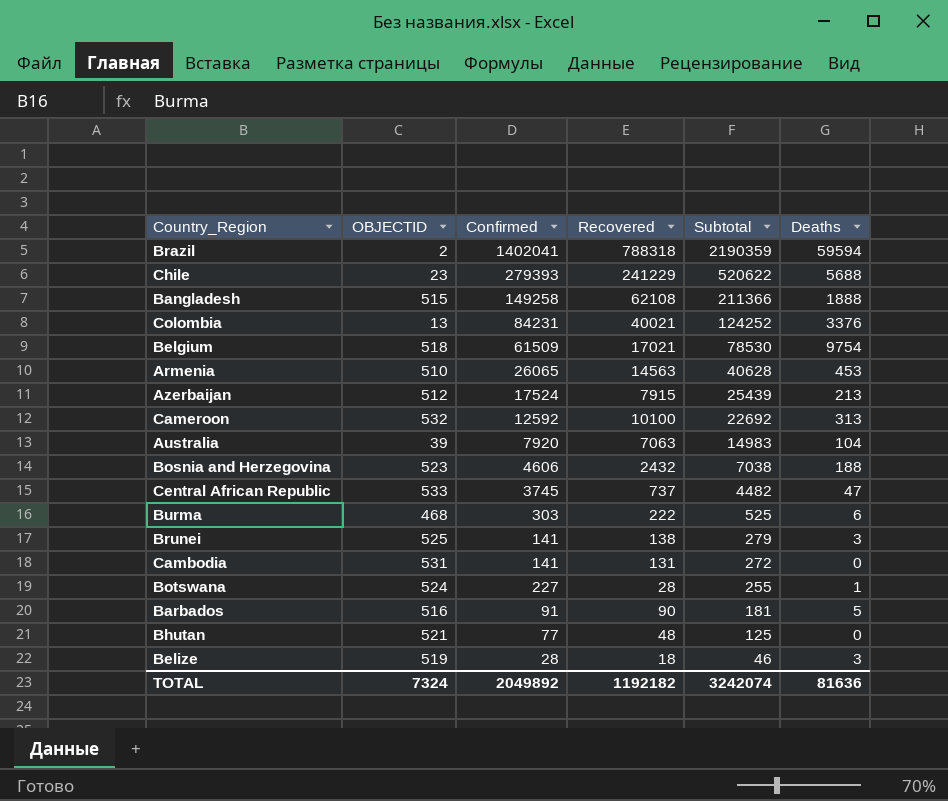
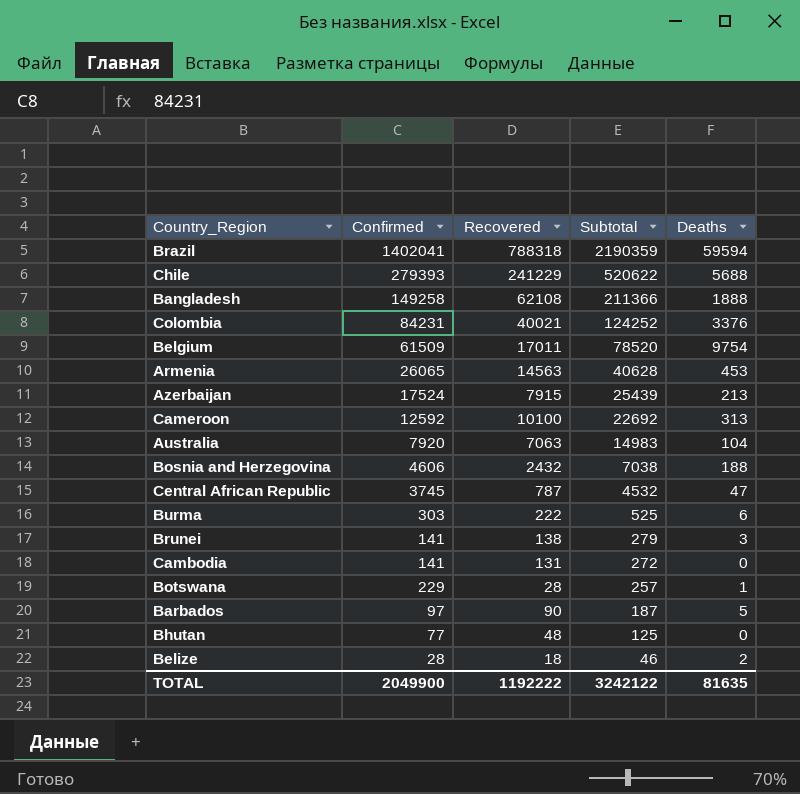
column OBJECTID | position: 2 -> none
Belgium | Recovered: 17021 -> 17011
Belgium | Subtotal: 78530 -> 78520
Central African Republic | Recovered: 737 -> 787
Central African Republic | Subtotal: 4482 -> 4532
Botswana | Confirmed: 227 -> 229
Botswana | Subtotal: 255 -> 257
Barbados | Confirmed: 91 -> 97
Barbados | Subtotal: 181 -> 187
Belize | Deaths: 3 -> 2
TOTAL | Confirmed: 2049892 -> 2049900
TOTAL | Recovered: 1192182 -> 1192222
TOTAL | Subtotal: 3242074 -> 3242122
TOTAL | Deaths: 81636 -> 81635

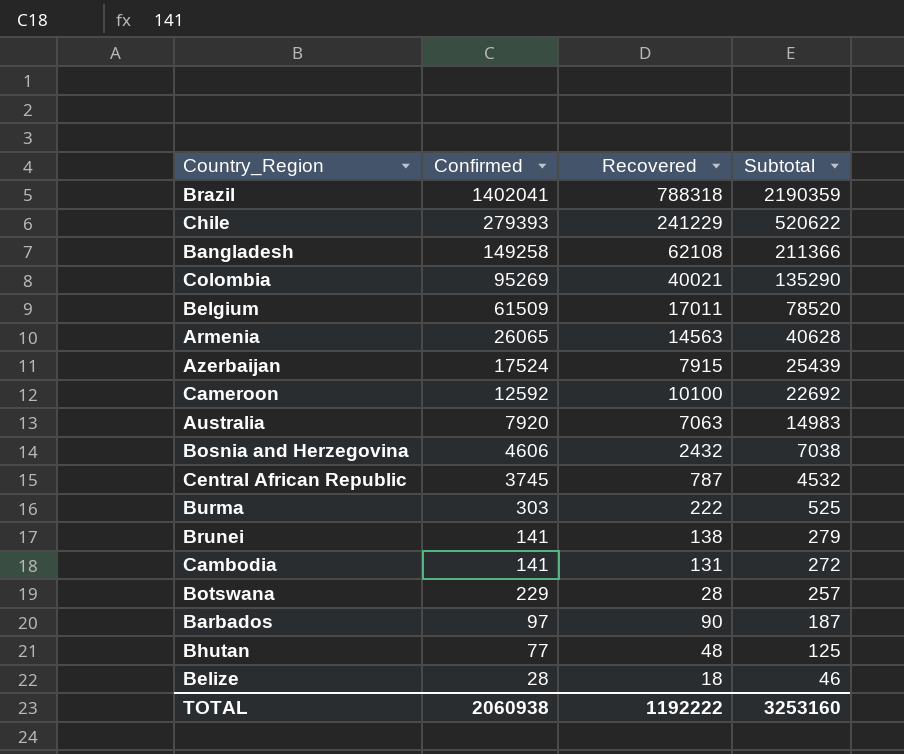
column Deaths | position: 5 -> none
Colombia | Confirmed: 84231 -> 95269
Colombia | Subtotal: 124252 -> 135290
TOTAL | Confirmed: 2049900 -> 2060938
TOTAL | Subtotal: 3242122 -> 3253160

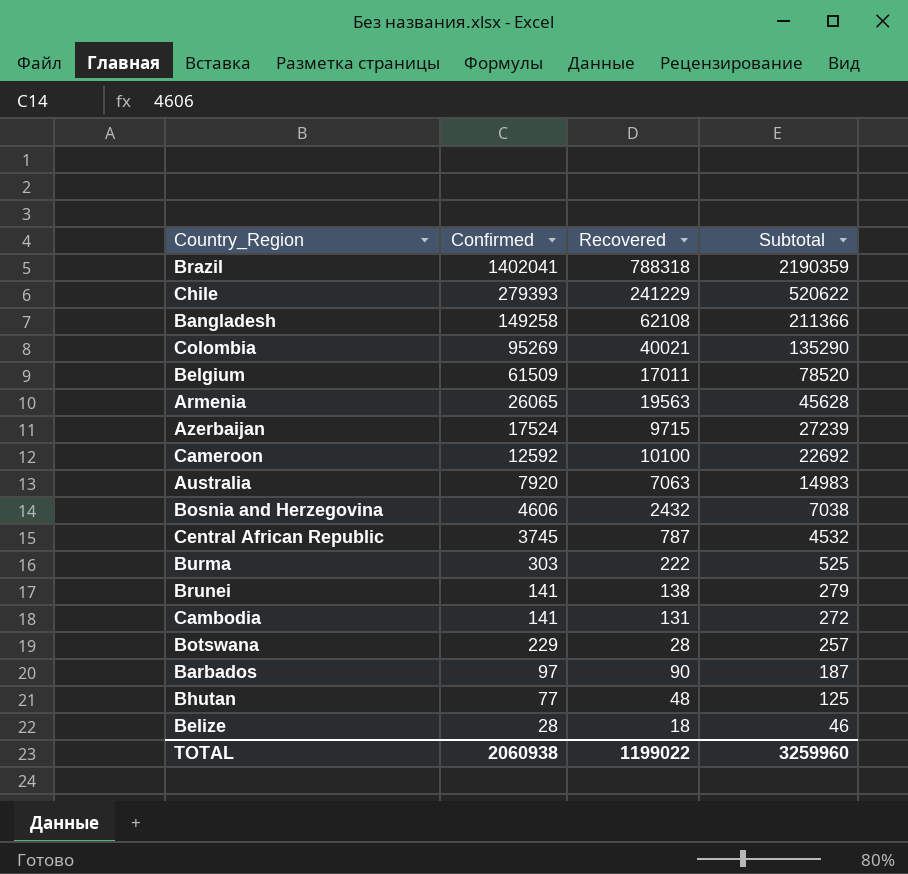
Armenia | Recovered: 14563 -> 19563
Armenia | Subtotal: 40628 -> 45628
Azerbaijan | Recovered: 7915 -> 9715
Azerbaijan | Subtotal: 25439 -> 27239
TOTAL | Recovered: 1192222 -> 1199022
TOTAL | Subtotal: 3253160 -> 3259960

